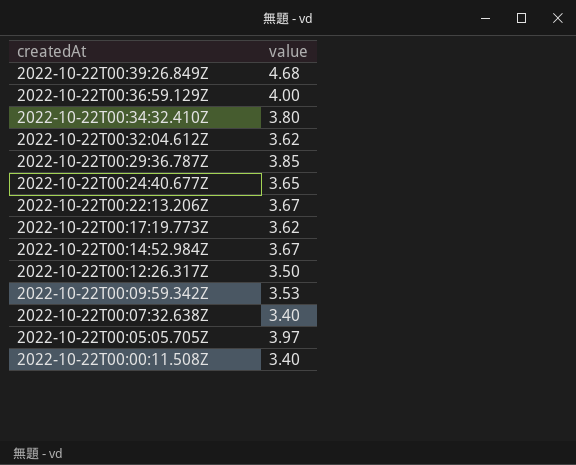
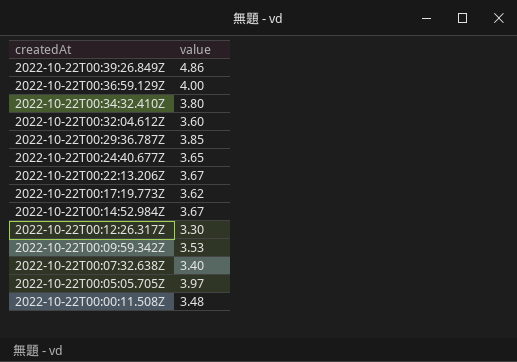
2022-10-22T00:39:26.849Z | value: 4.68 -> 4.86
2022-10-22T00:32:04.612Z | value: 3.62 -> 3.60
2022-10-22T00:12:26.317Z | value: 3.50 -> 3.30
2022-10-22T00:00:11.508Z | value: 3.40 -> 3.48

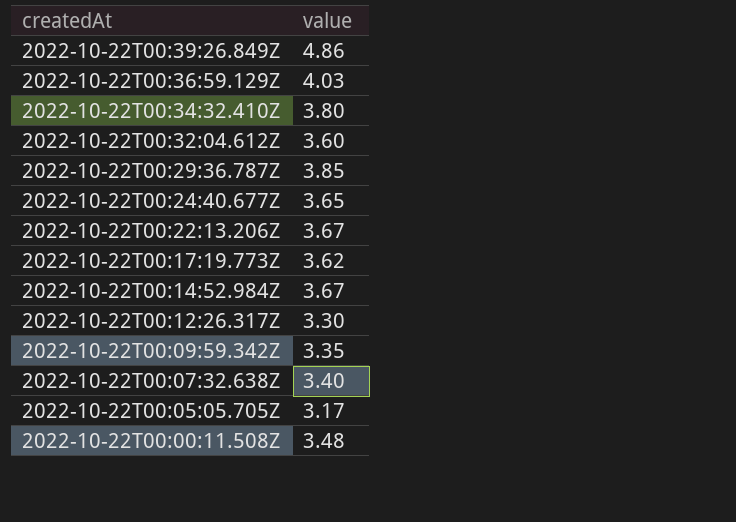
2022-10-22T00:36:59.129Z | value: 4.00 -> 4.03
2022-10-22T00:09:59.342Z | value: 3.53 -> 3.35
2022-10-22T00:05:05.705Z | value: 3.97 -> 3.17

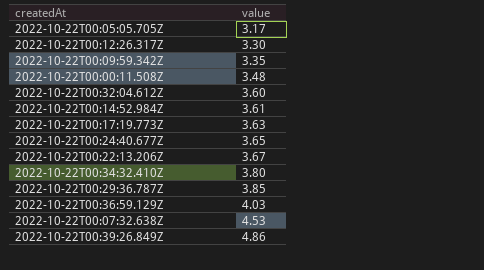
row order: createdAt descending -> value ascending
2022-10-22T00:14:52.984Z | value: 3.67 -> 3.61
2022-10-22T00:17:19.773Z | value: 3.62 -> 3.63
2022-10-22T00:07:32.638Z | value: 3.40 -> 4.53

